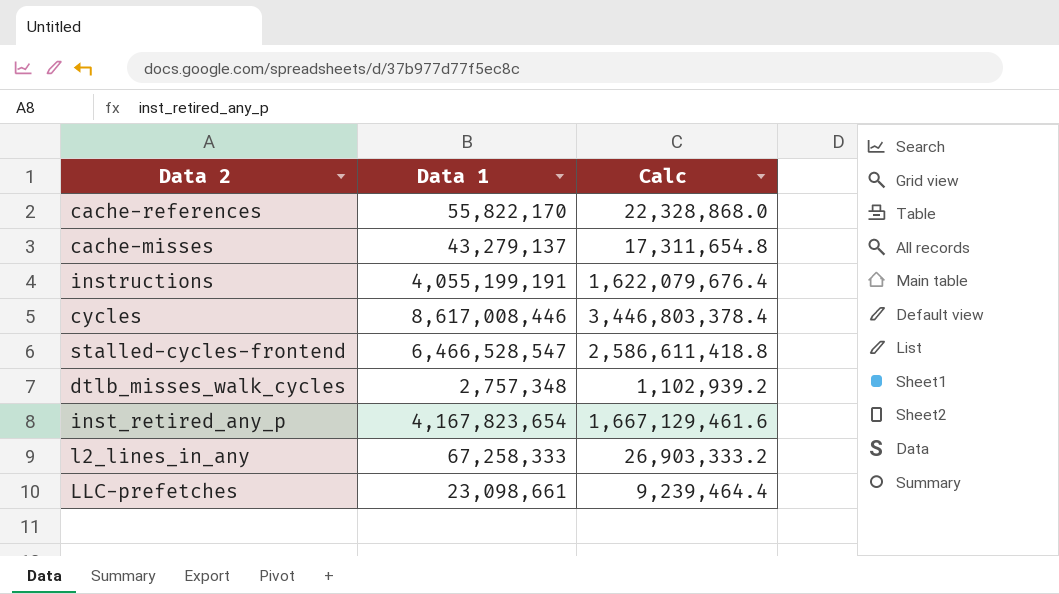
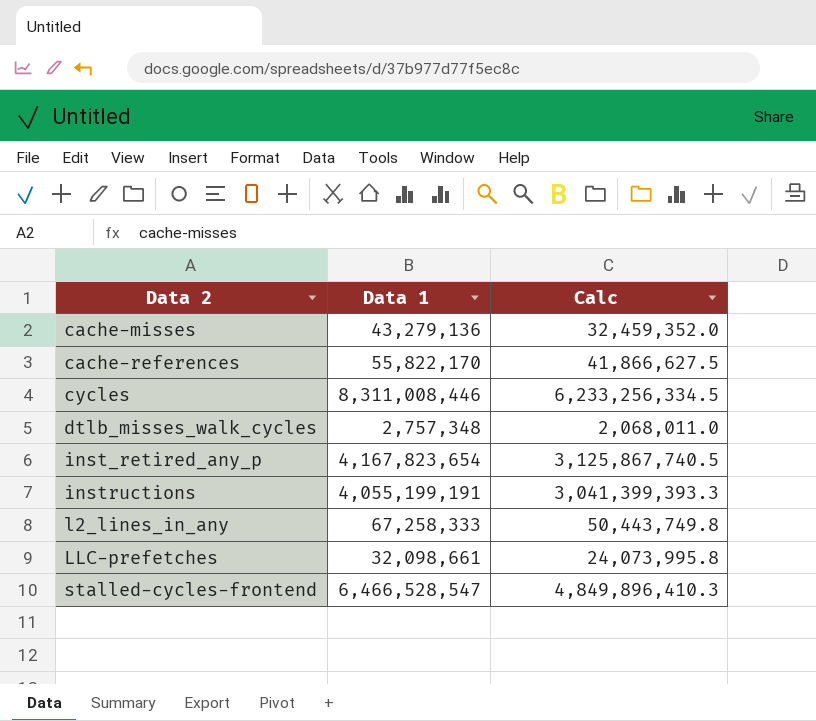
row order: none -> Data 2 ascending
column Calc | formula: [Data 1] * 0.4 -> [Data 1] * 0.75
cache-misses | Data 1: 43,279,137 -> 43,279,136
cycles | Data 1: 8,617,008,446 -> 8,311,008,446
LLC-prefetches | Data 1: 23,098,661 -> 32,098,661

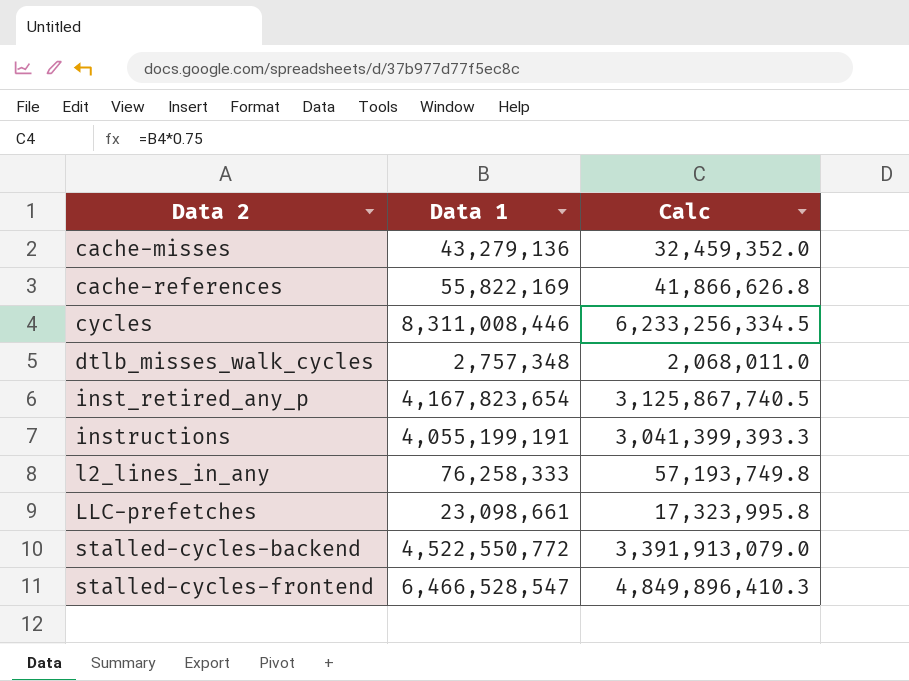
cache-references | Data 1: 55,822,170 -> 55,822,169
cache-references | Calc: 41,866,627.5 -> 41,866,626.8
l2_lines_in_any | Data 1: 67,258,333 -> 76,258,333
l2_lines_in_any | Calc: 50,443,749.8 -> 57,193,749.8
LLC-prefetches | Data 1: 32,098,661 -> 23,098,661
LLC-prefetches | Calc: 24,073,995.8 -> 17,323,995.8
row stalled-cycles-backend: none -> 4,522,550,772 | 3,391,913,079.0

